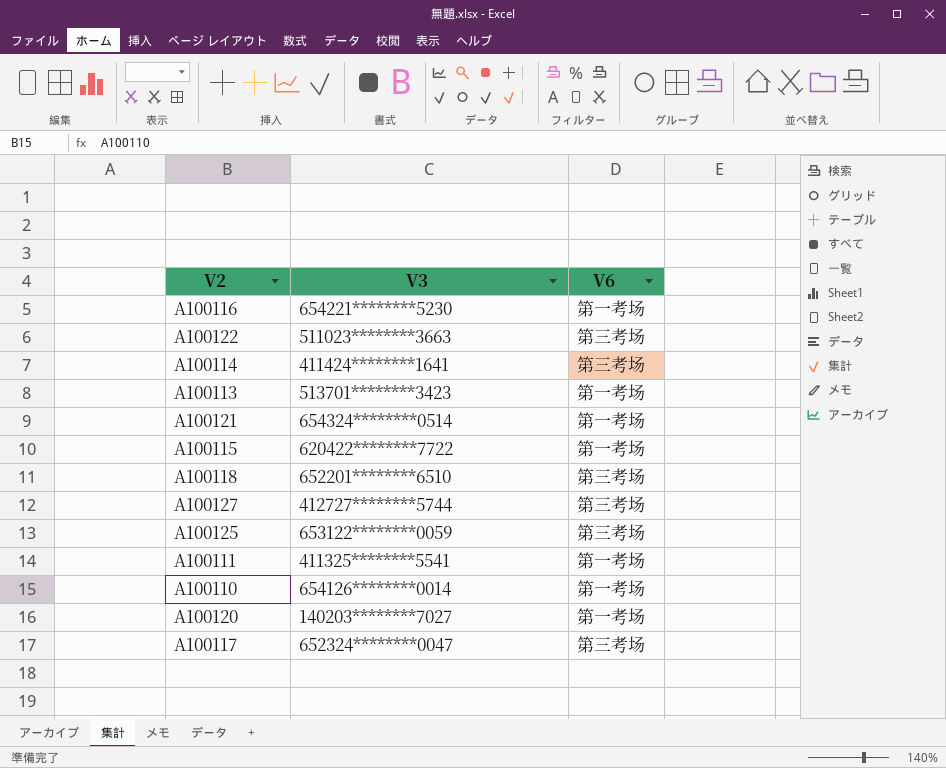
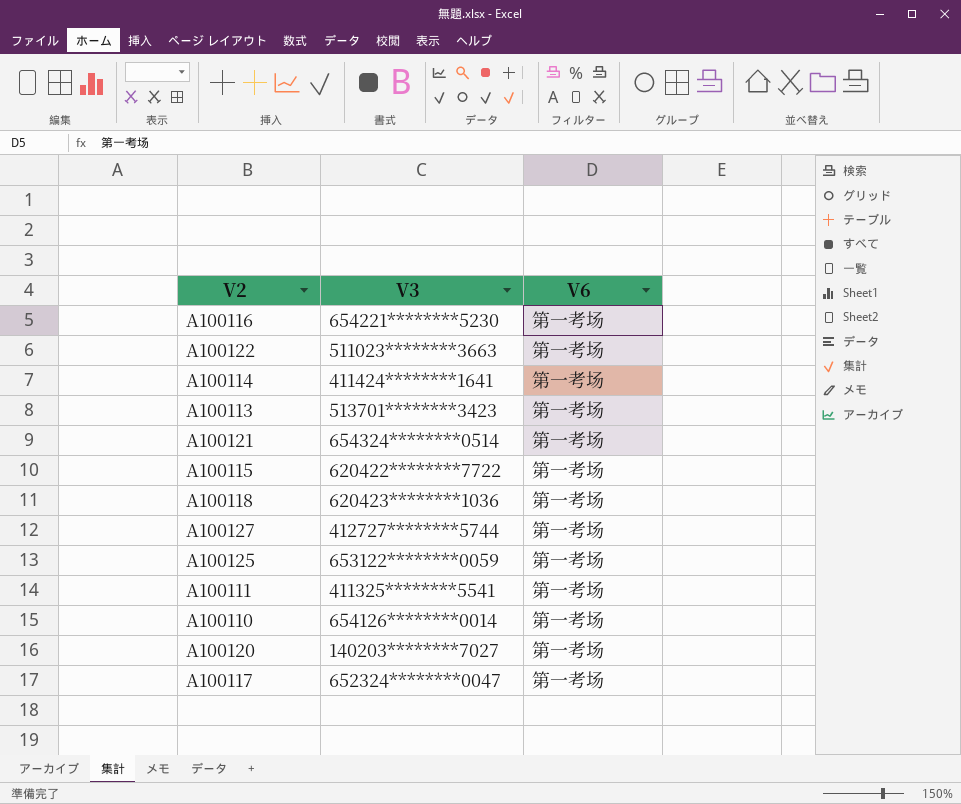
A100122 | V6: 第三考场 -> 第一考场
A100114 | V6: 第三考场 -> 第一考场
A100118 | V3: 652201********6510 -> 620423********1036
A100118 | V6: 第三考场 -> 第一考场
A100127 | V6: 第三考场 -> 第一考场
A100125 | V6: 第三考场 -> 第一考场
A100117 | V6: 第三考场 -> 第一考场

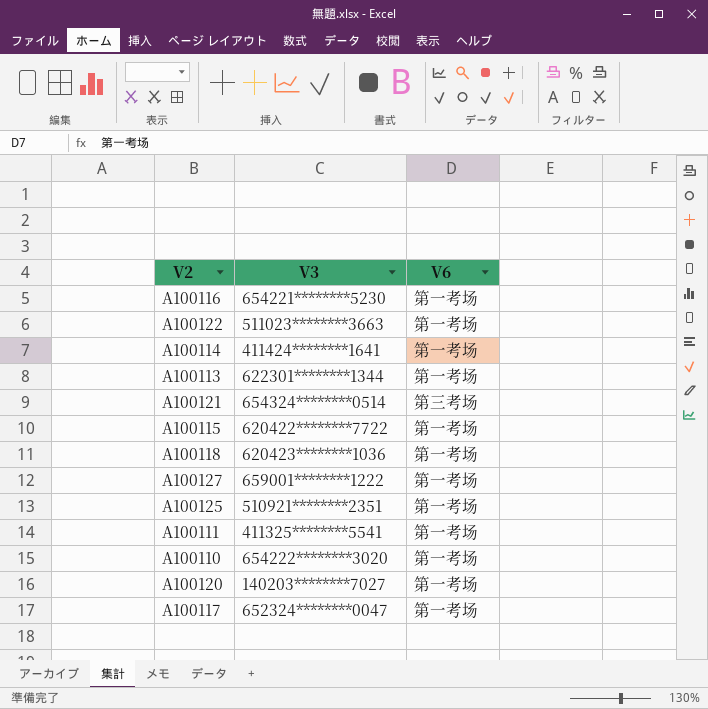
A100113 | V3: 513701********3423 -> 622301********1344
A100121 | V6: 第一考场 -> 第三考场
A100127 | V3: 412727********5744 -> 659001********1222
A100125 | V3: 653122********0059 -> 510921********2351
A100110 | V3: 654126********0014 -> 654222********3020

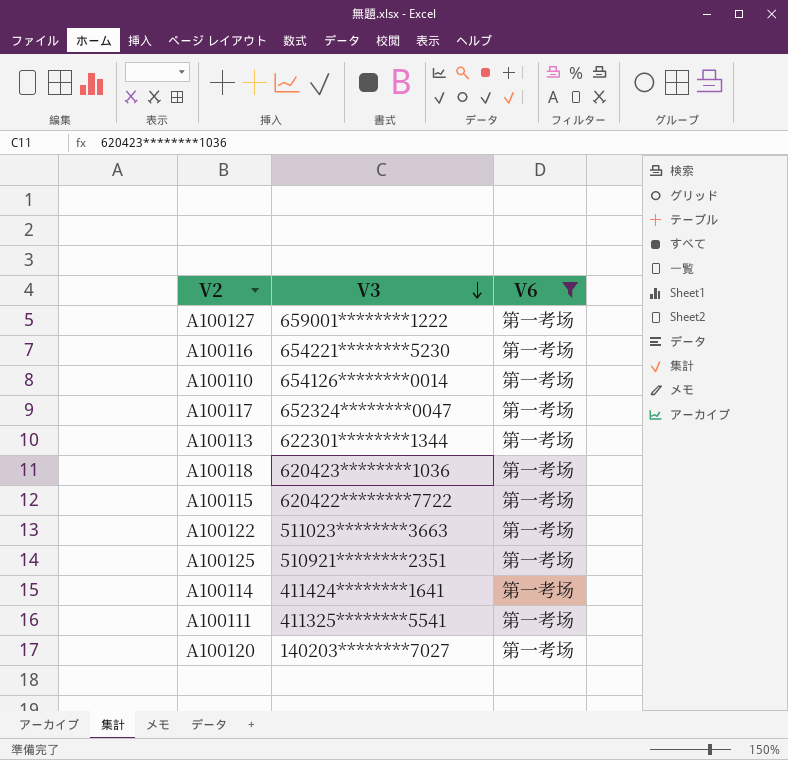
filter: none -> V6 = 第一考场
row order: none -> V3 descending
A100110 | V3: 654222********3020 -> 654126********0014

